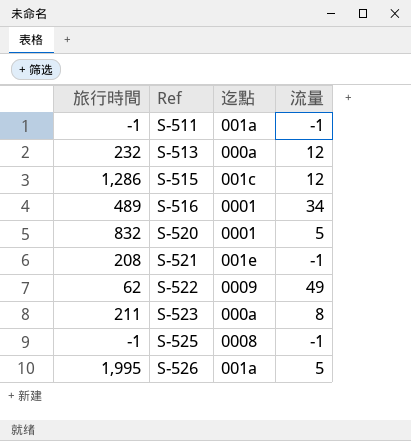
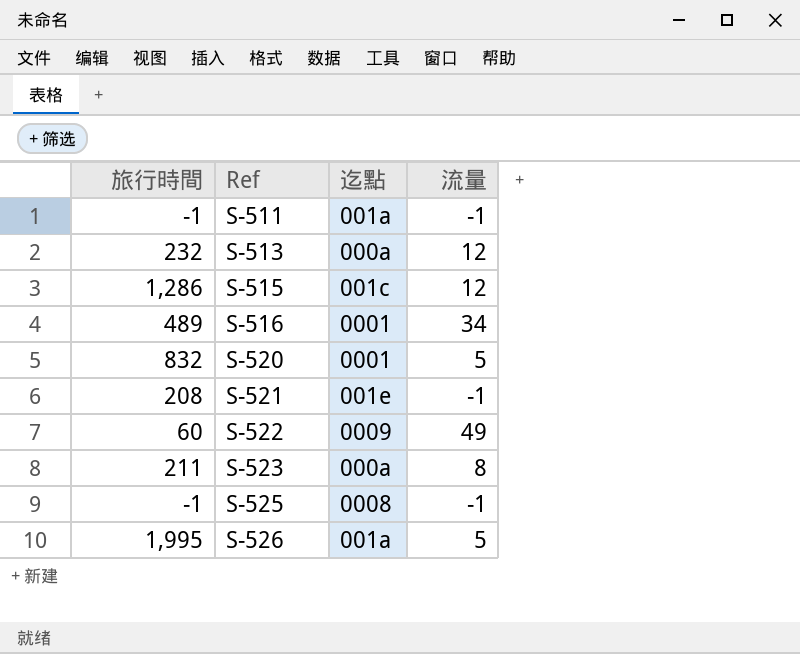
S-522 | 旅行時間: 62 -> 60

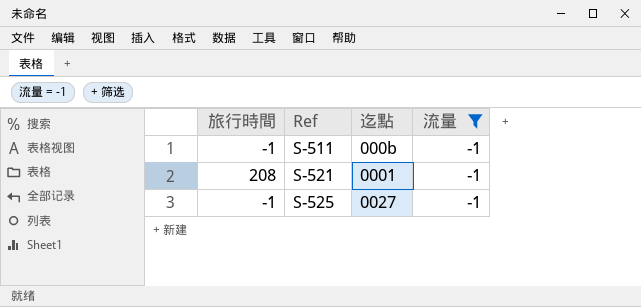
filter: none -> 流量 = -1
S-511 | 迄點: 001a -> 000b
S-521 | 迄點: 001e -> 0001
S-525 | 迄點: 0008 -> 0027

